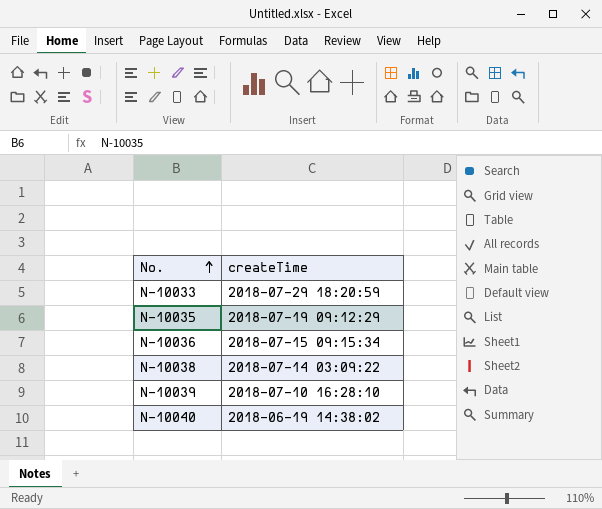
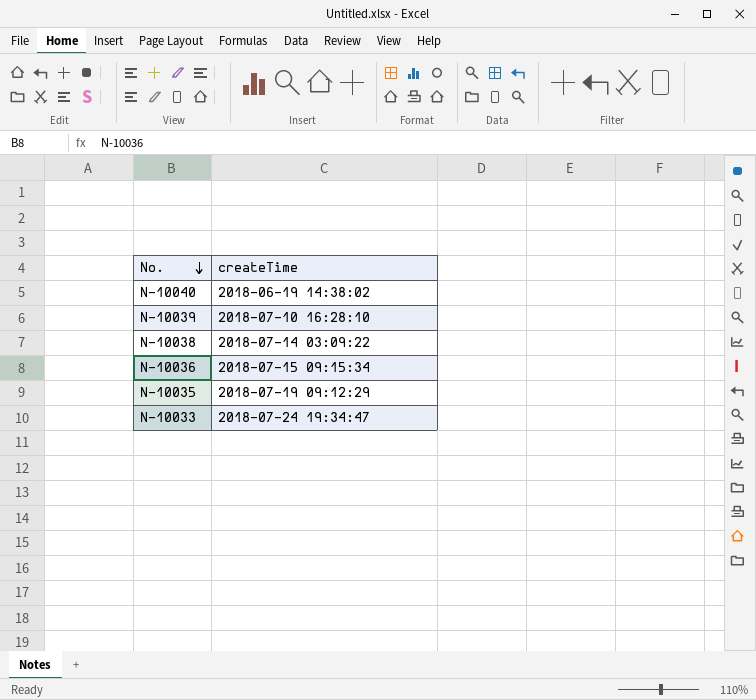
row order: No. ascending -> No. descending
N-10033 | createTime: 2018-07-29 18:20:59 -> 2018-07-24 19:34:47

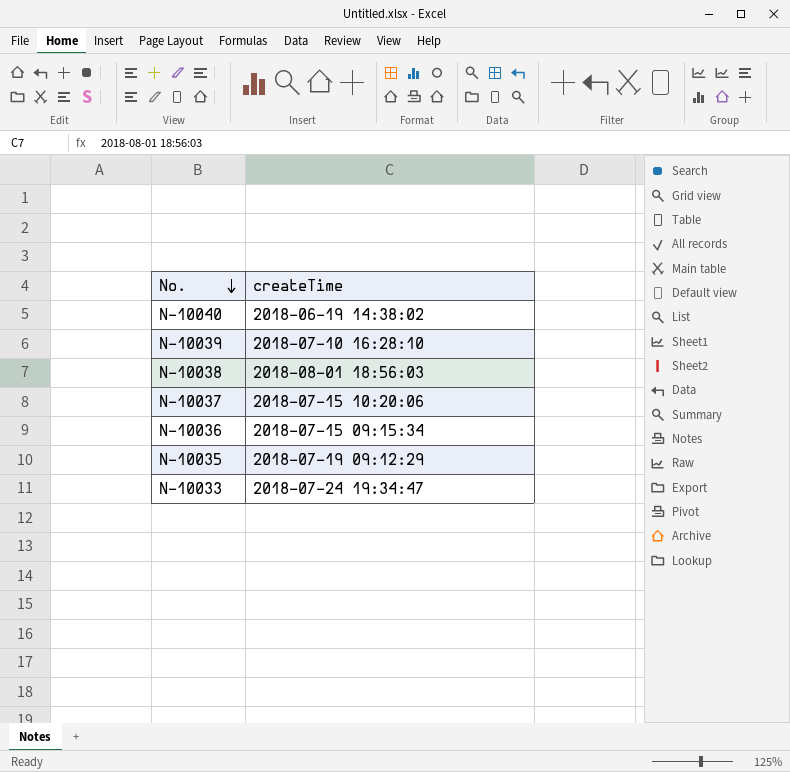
N-10038 | createTime: 2018-07-14 03:09:22 -> 2018-08-01 18:56:03
row N-10037: none -> 2018-07-15 10:20:06

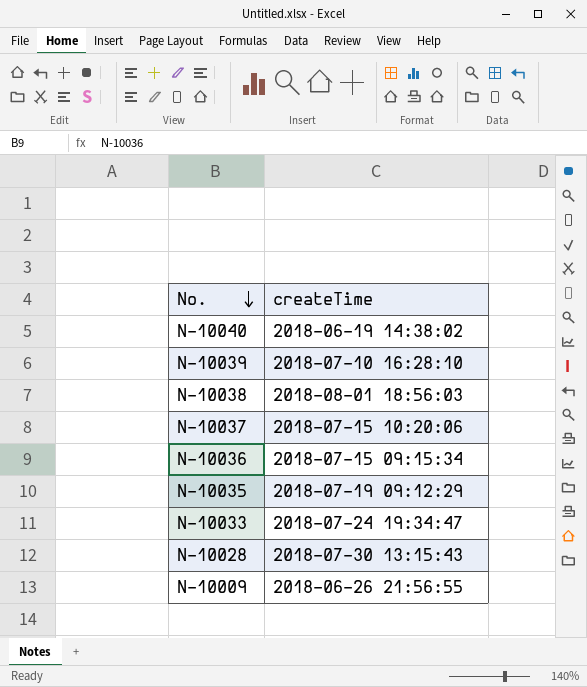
row N-10028: none -> 2018-07-30 13:15:43
row N-10009: none -> 2018-06-26 21:56:55

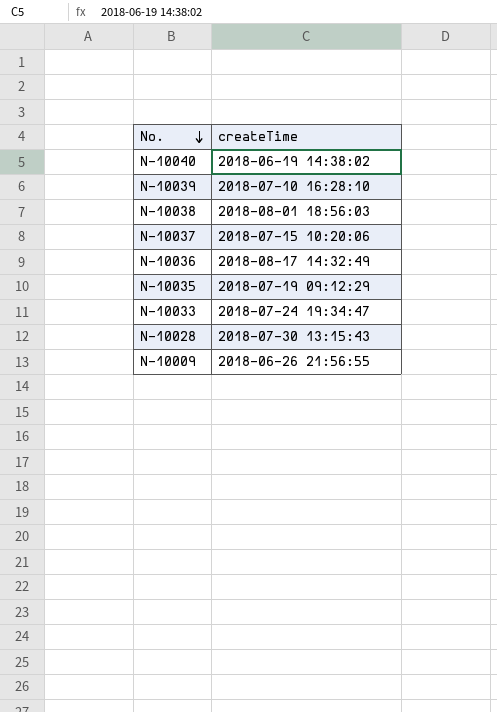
N-10036 | createTime: 2018-07-15 09:15:34 -> 2018-08-17 14:32:49

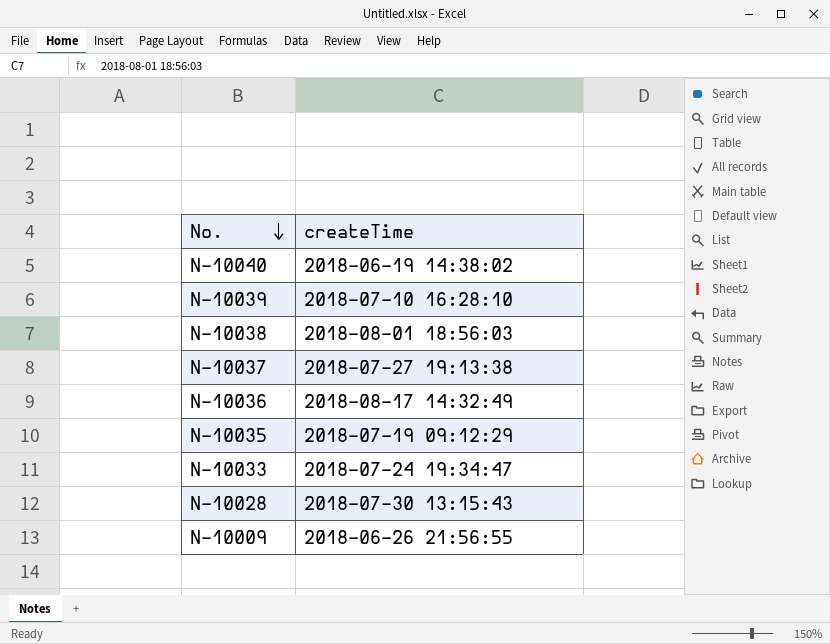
N-10037 | createTime: 2018-07-15 10:20:06 -> 2018-07-27 19:13:38

